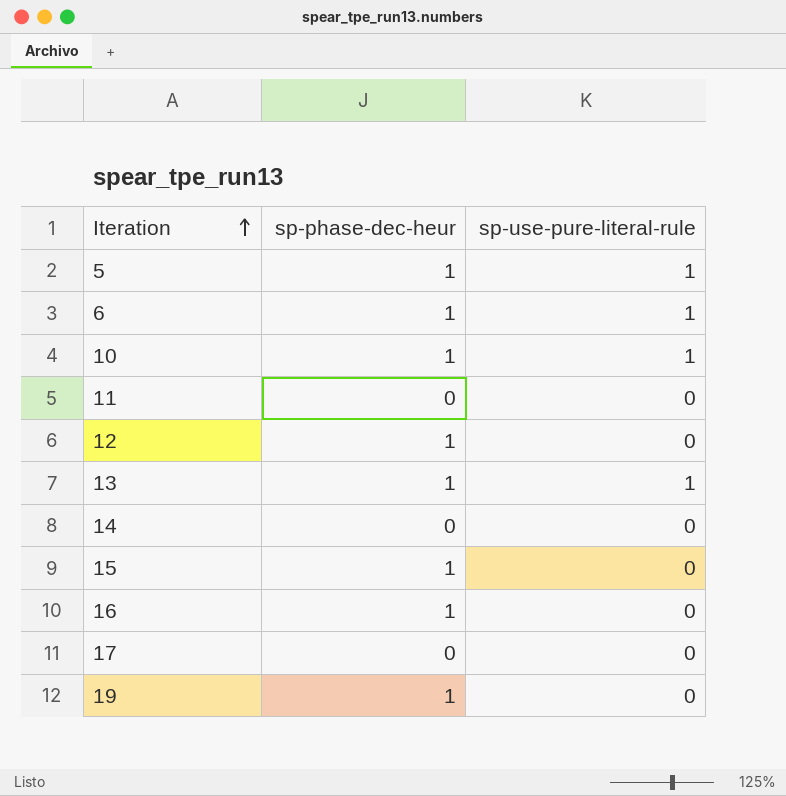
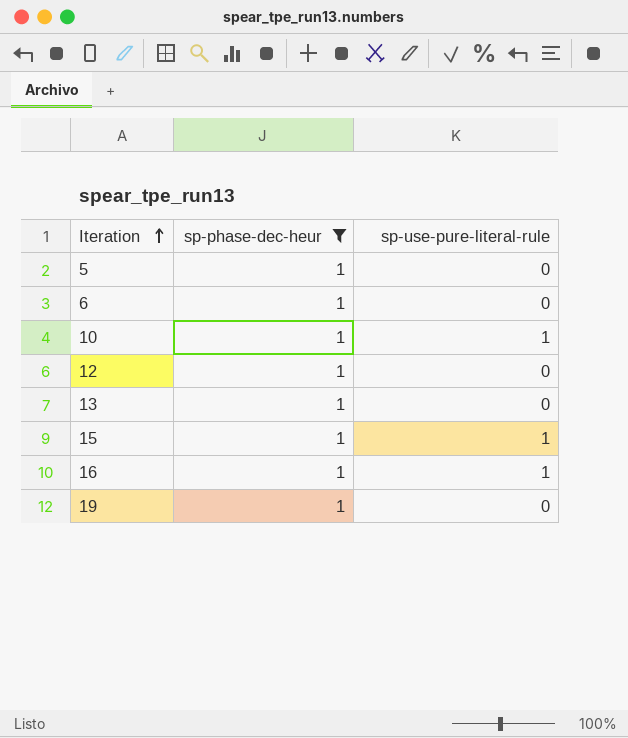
filter: none -> sp-phase-dec-heur = 1
5 | sp-use-pure-literal-rule: 1 -> 0
6 | sp-use-pure-literal-rule: 1 -> 0
13 | sp-use-pure-literal-rule: 1 -> 0
15 | sp-use-pure-literal-rule: 0 -> 1
16 | sp-use-pure-literal-rule: 0 -> 1

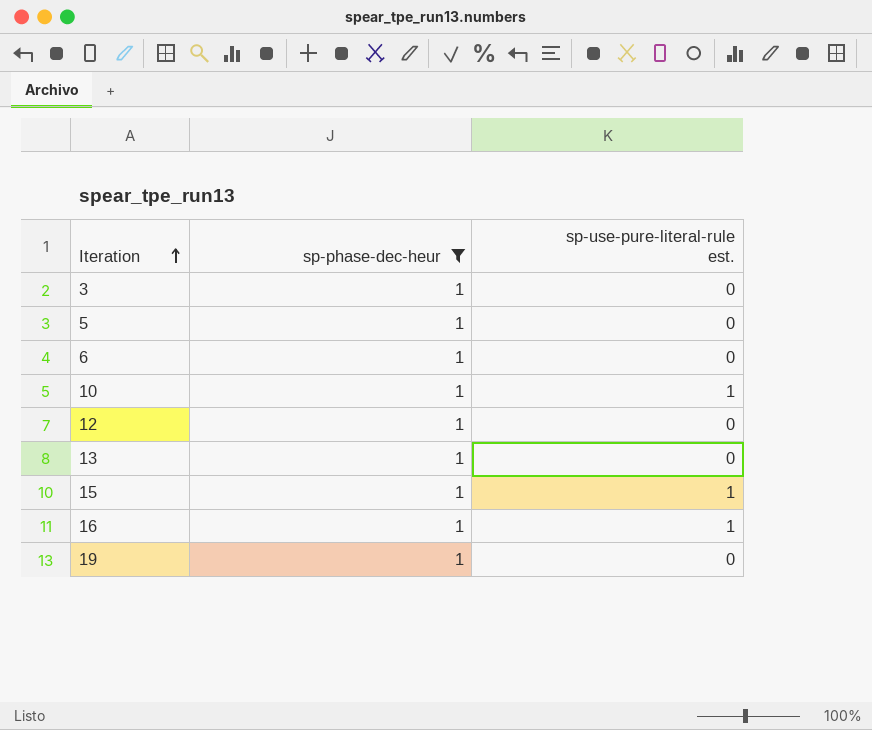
column name: sp-use-pure-literal-rule -> sp-use-pure-literal-rule est.
row 3: none -> 1 | 0

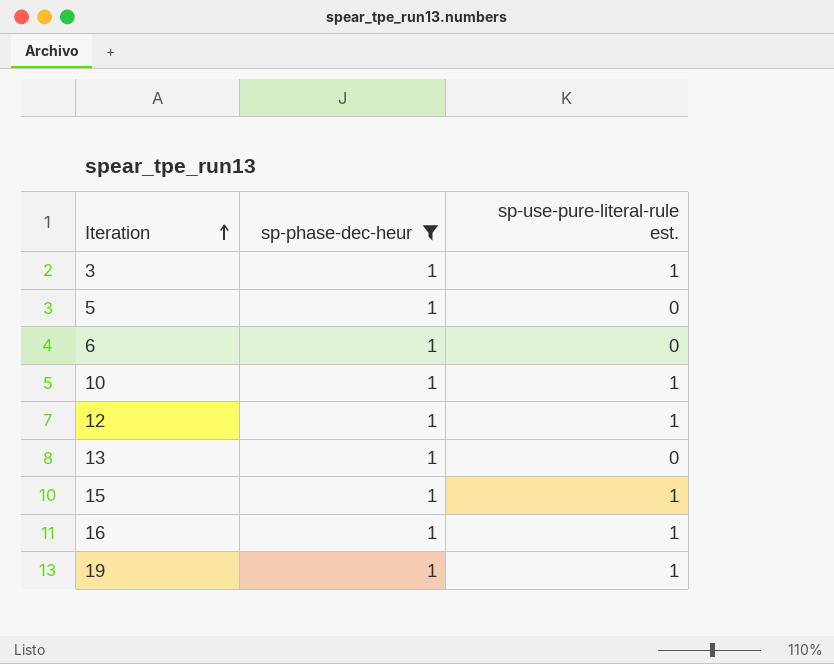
3 | sp-use-pure-literal-rule est.: 0 -> 1
12 | sp-use-pure-literal-rule est.: 0 -> 1
19 | sp-use-pure-literal-rule est.: 0 -> 1

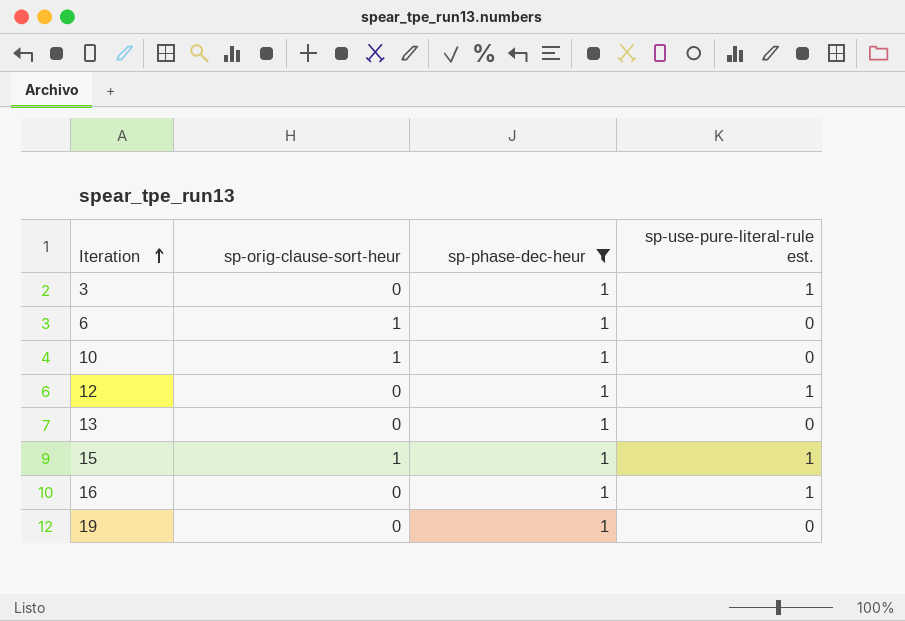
column sp-orig-clause-sort-heur | position: none -> 2
row 5: 1 | 0 -> none
10 | sp-use-pure-literal-rule est.: 1 -> 0
19 | sp-use-pure-literal-rule est.: 1 -> 0

